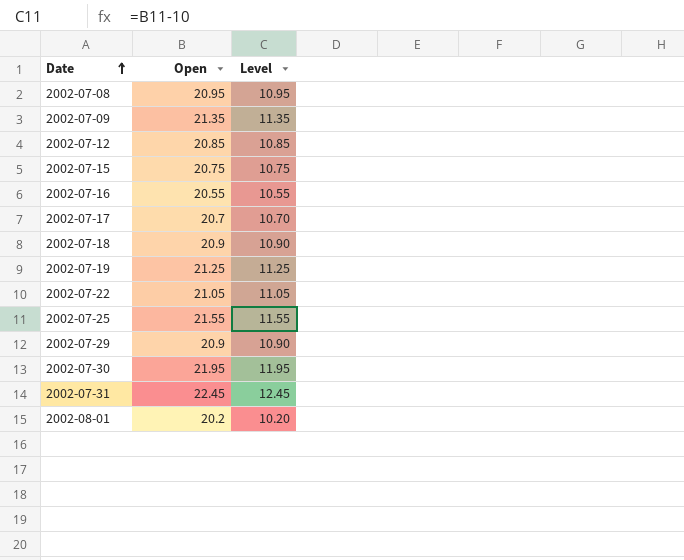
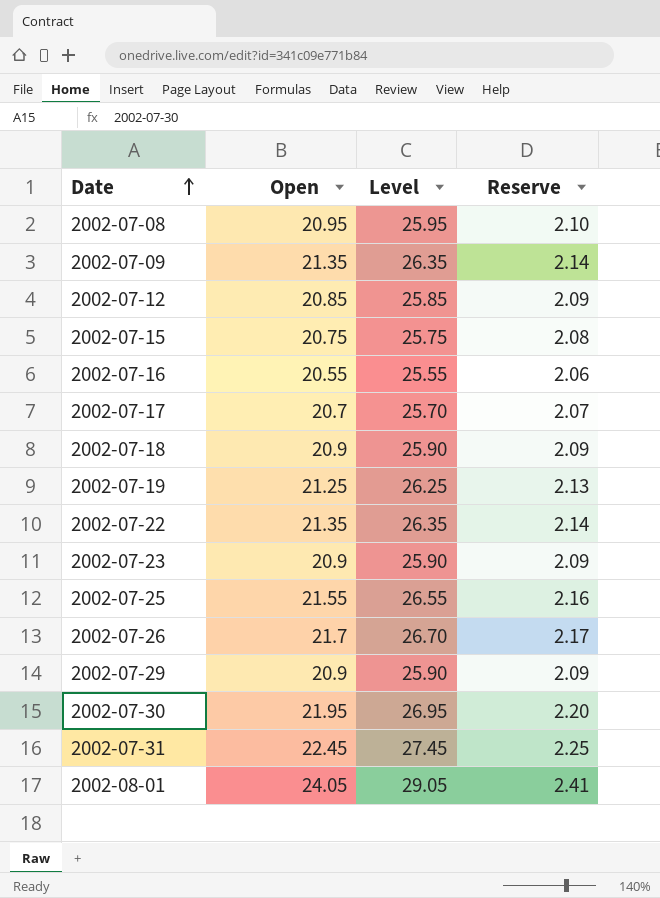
column Level | formula: [Open] - 10 -> [Open] + 5
column Reserve | formula: none -> [Open] * 0.1
2002-07-22 | Open: 21.05 -> 21.35
row 2002-07-23: none -> 20.9 | 25.90 | 2.09
row 2002-07-26: none -> 21.7 | 26.70 | 2.17
2002-08-01 | Open: 20.2 -> 24.05

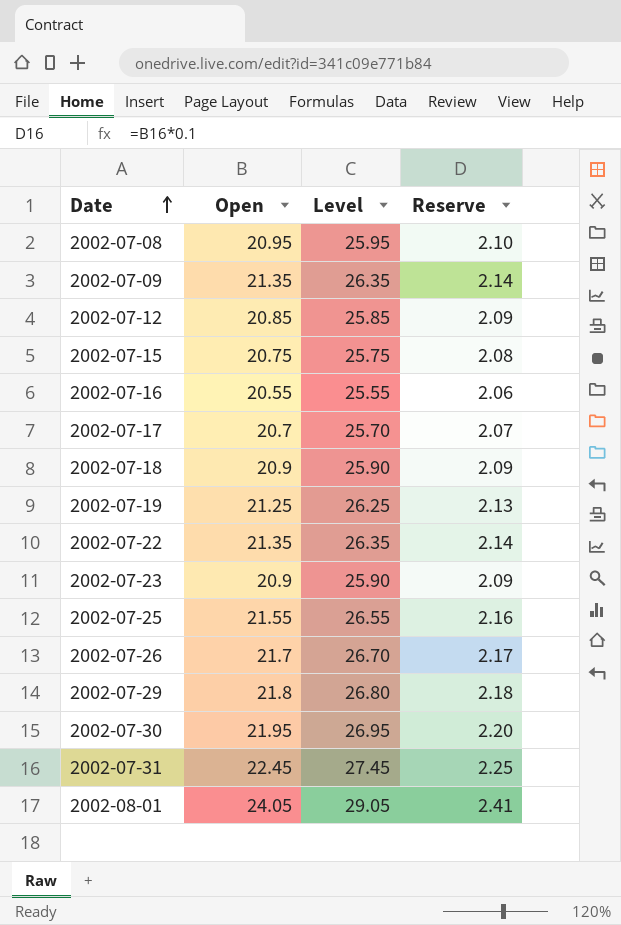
2002-07-29 | Open: 20.9 -> 21.8
2002-07-29 | Level: 25.90 -> 26.80
2002-07-29 | Reserve: 2.09 -> 2.18

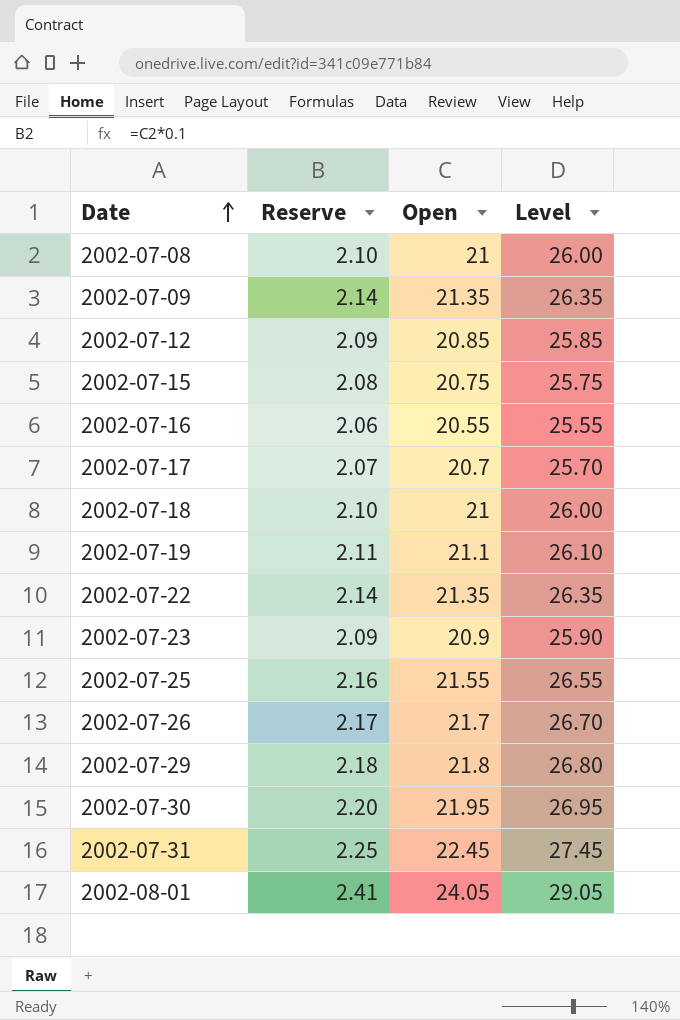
column Reserve | position: 4 -> 2
2002-07-08 | Open: 20.95 -> 21
2002-07-08 | Level: 25.95 -> 26.00
2002-07-18 | Reserve: 2.09 -> 2.10
2002-07-18 | Open: 20.9 -> 21
2002-07-18 | Level: 25.90 -> 26.00
2002-07-19 | Reserve: 2.13 -> 2.11
2002-07-19 | Open: 21.25 -> 21.1
2002-07-19 | Level: 26.25 -> 26.10

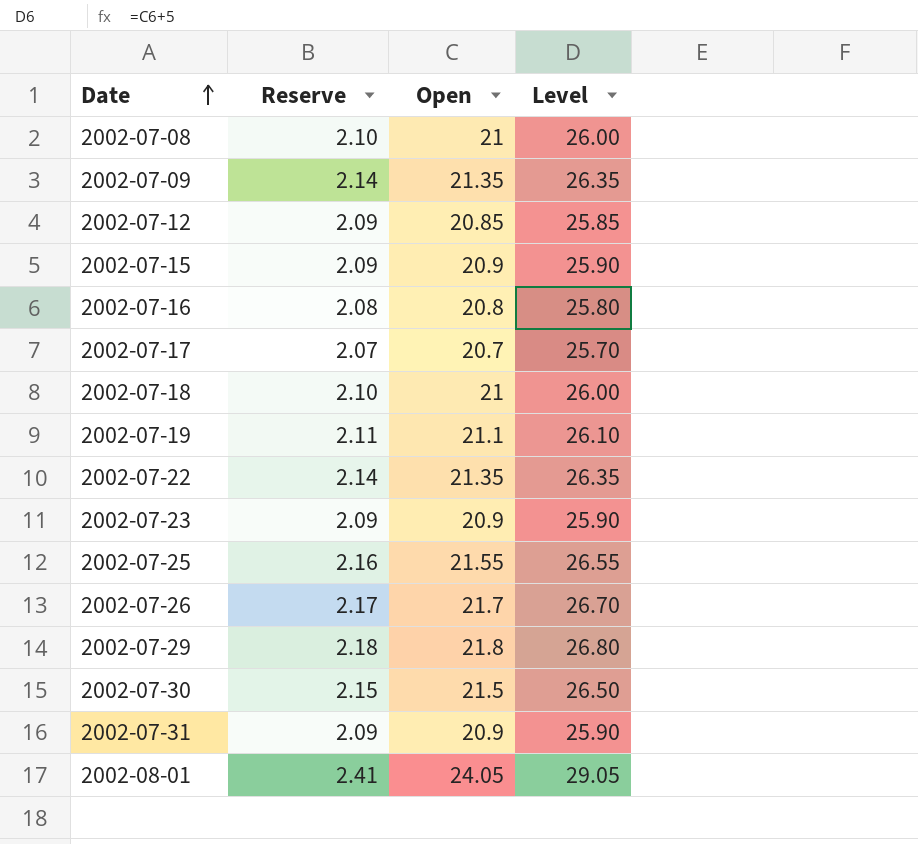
2002-07-15 | Reserve: 2.08 -> 2.09
2002-07-15 | Open: 20.75 -> 20.9
2002-07-15 | Level: 25.75 -> 25.90
2002-07-16 | Reserve: 2.06 -> 2.08
2002-07-16 | Open: 20.55 -> 20.8
2002-07-16 | Level: 25.55 -> 25.80
2002-07-30 | Reserve: 2.20 -> 2.15
2002-07-30 | Open: 21.95 -> 21.5
2002-07-30 | Level: 26.95 -> 26.50
2002-07-31 | Reserve: 2.25 -> 2.09
2002-07-31 | Open: 22.45 -> 20.9
2002-07-31 | Level: 27.45 -> 25.90

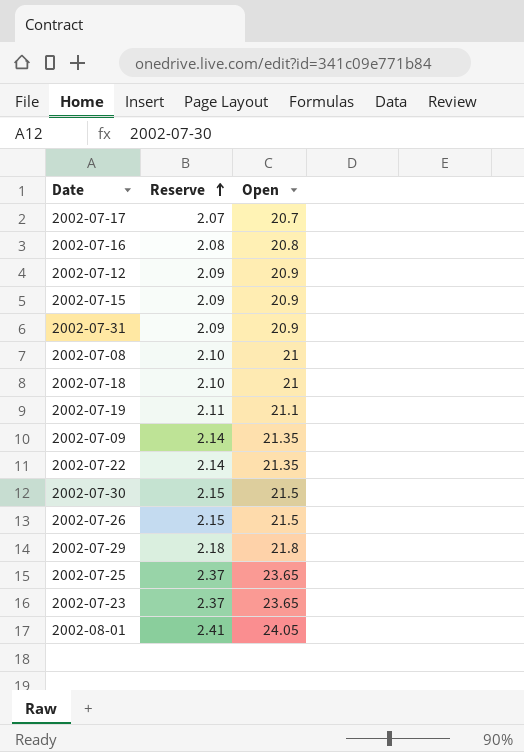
row order: Date ascending -> Reserve ascending
column Level | formula: [Open] + 5 -> none
2002-07-12 | Open: 20.85 -> 20.9
2002-07-26 | Reserve: 2.17 -> 2.15
2002-07-26 | Open: 21.7 -> 21.5
2002-07-25 | Reserve: 2.16 -> 2.37
2002-07-25 | Open: 21.55 -> 23.65
2002-07-23 | Reserve: 2.09 -> 2.37
2002-07-23 | Open: 20.9 -> 23.65

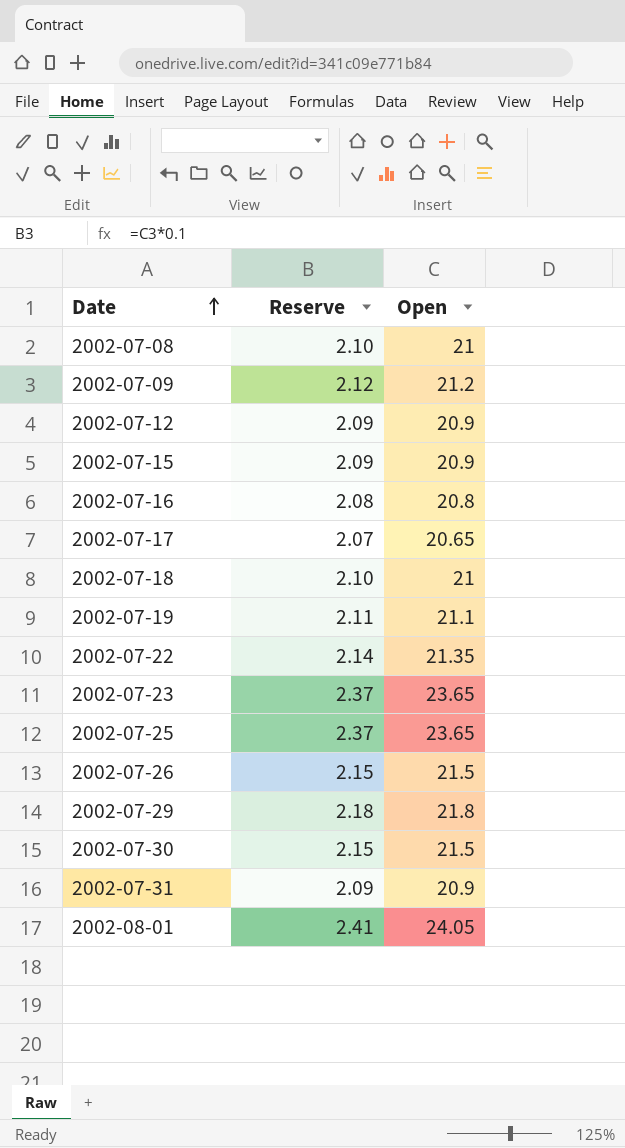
row order: Reserve ascending -> Date ascending
2002-07-09 | Reserve: 2.14 -> 2.12
2002-07-09 | Open: 21.35 -> 21.2
2002-07-17 | Open: 20.7 -> 20.65

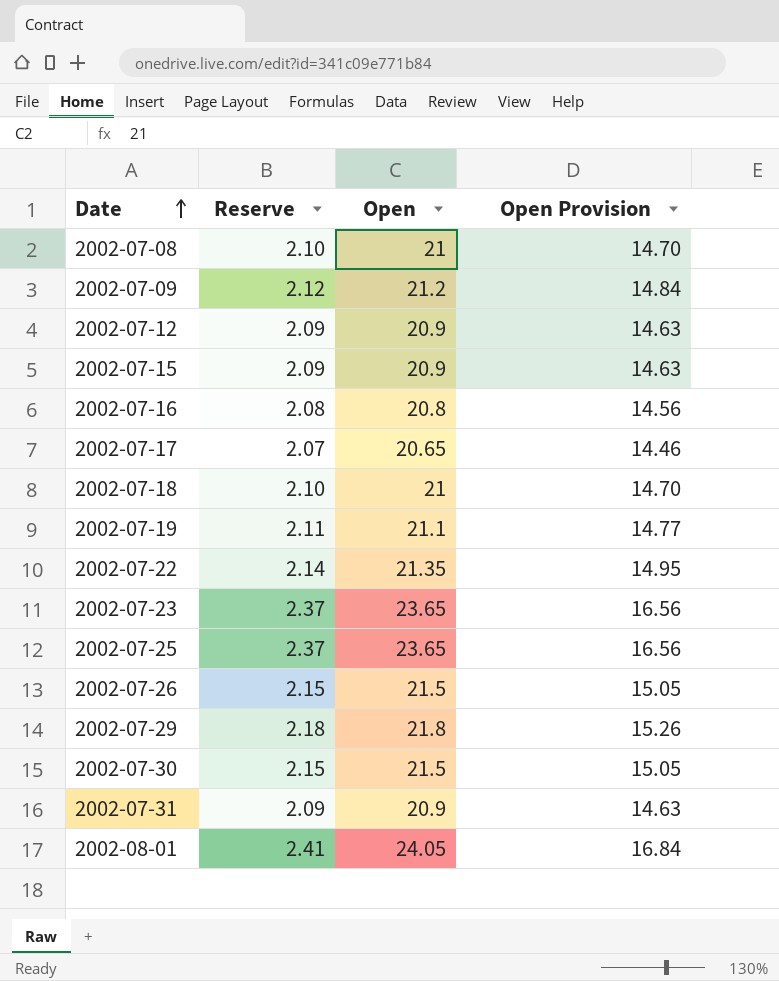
column Open Provision | formula: none -> [Open] * 0.7

